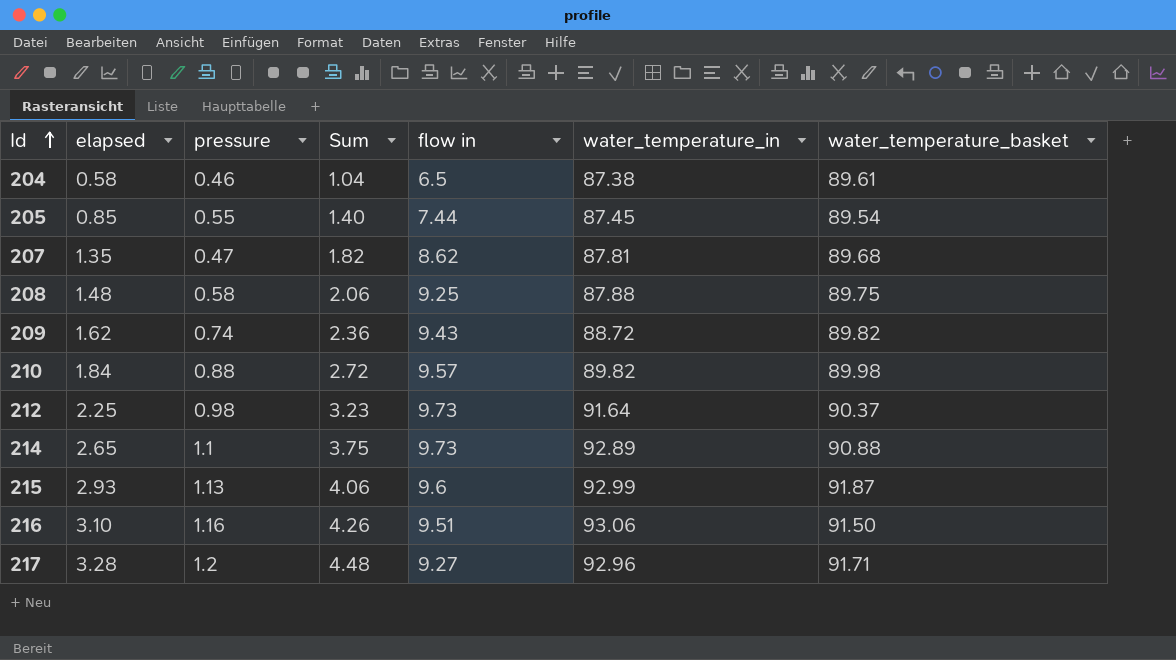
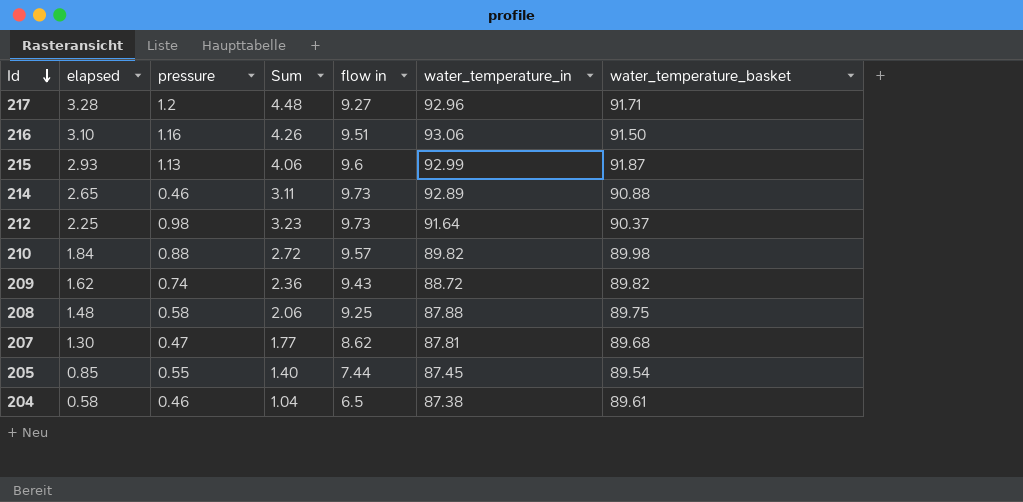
row order: Id ascending -> Id descending
214 | pressure: 1.1 -> 0.46
214 | Sum: 3.75 -> 3.11
207 | elapsed: 1.35 -> 1.30
207 | Sum: 1.82 -> 1.77

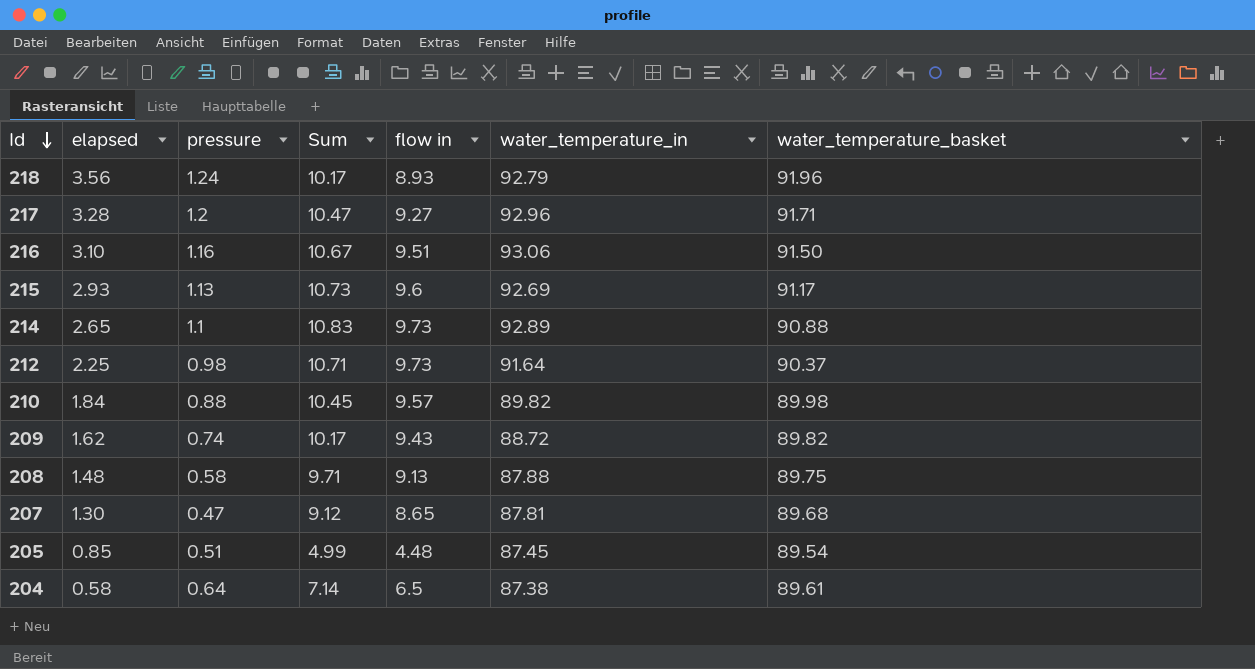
column Sum | formula: [elapsed] + [pressure] -> [pressure] + [flow in]
row 218: none -> 3.56 | 1.24 | 10.17 | 8.93 | 92.79 | 91.96
215 | water_temperature_in: 92.99 -> 92.69
215 | water_temperature_basket: 91.87 -> 91.17
214 | pressure: 0.46 -> 1.1
208 | flow in: 9.25 -> 9.13
207 | flow in: 8.62 -> 8.65
205 | pressure: 0.55 -> 0.51
205 | flow in: 7.44 -> 4.48
204 | pressure: 0.46 -> 0.64

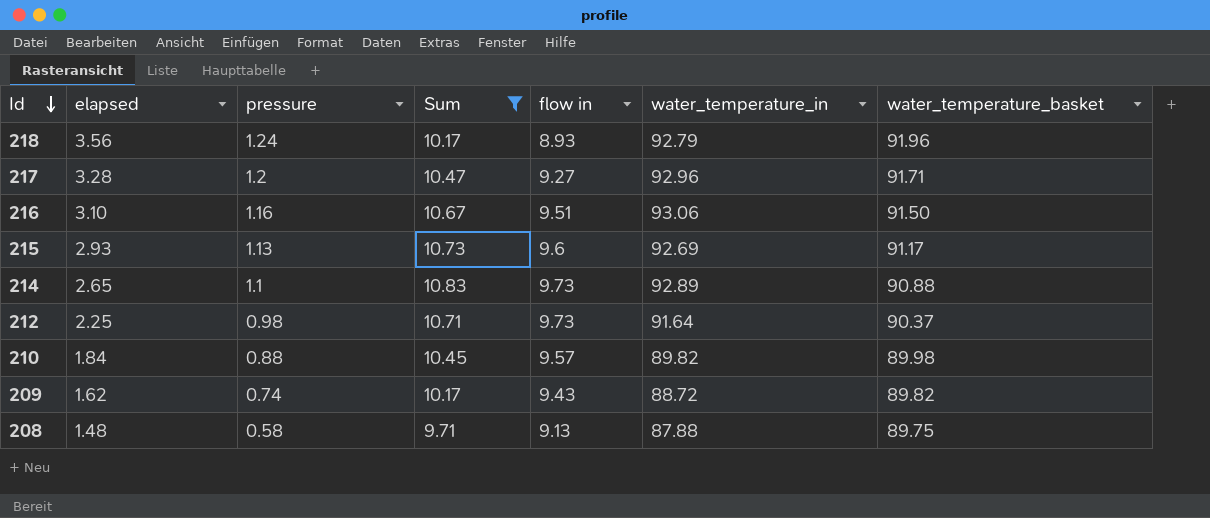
filter: none -> Sum >= 9.71

